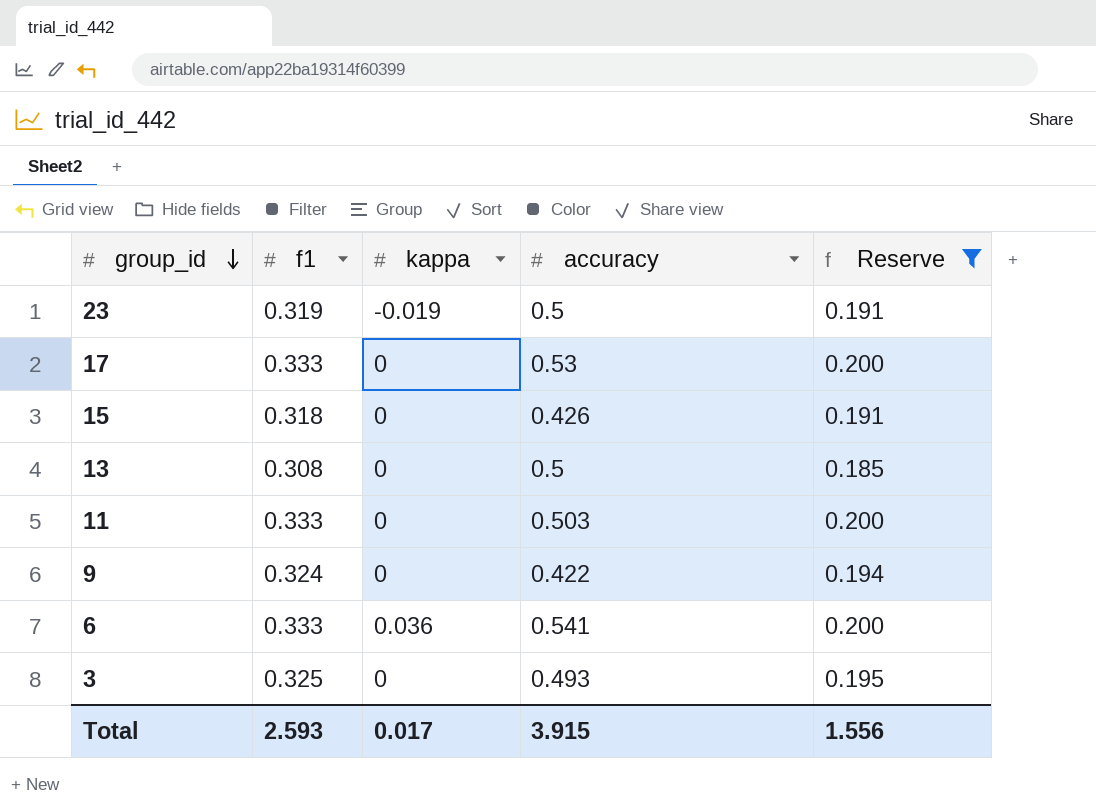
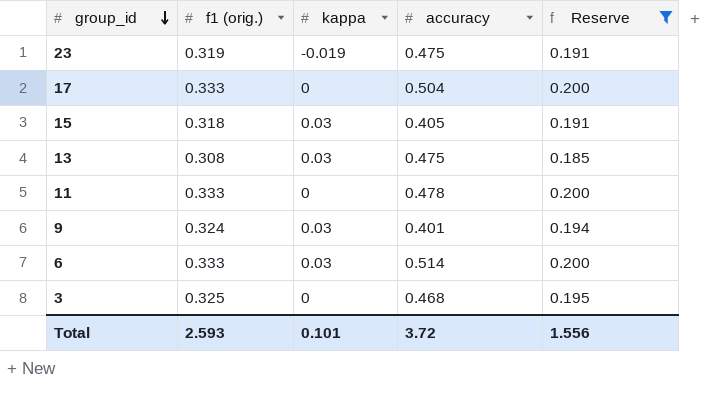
column name: f1 -> f1 (orig.)
23 | accuracy: 0.5 -> 0.475
17 | accuracy: 0.53 -> 0.504
15 | kappa: 0 -> 0.03
15 | accuracy: 0.426 -> 0.405
13 | kappa: 0 -> 0.03
13 | accuracy: 0.5 -> 0.475
11 | accuracy: 0.503 -> 0.478
9 | kappa: 0 -> 0.03
9 | accuracy: 0.422 -> 0.401
6 | kappa: 0.036 -> 0.03
6 | accuracy: 0.541 -> 0.514
3 | accuracy: 0.493 -> 0.468
Total | kappa: 0.017 -> 0.101
Total | accuracy: 3.915 -> 3.72

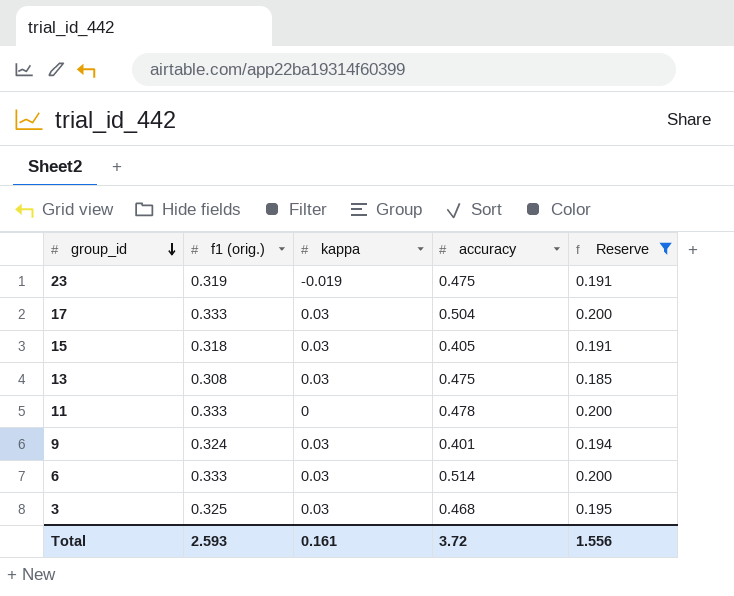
17 | kappa: 0 -> 0.03
3 | kappa: 0 -> 0.03
Total | kappa: 0.101 -> 0.161

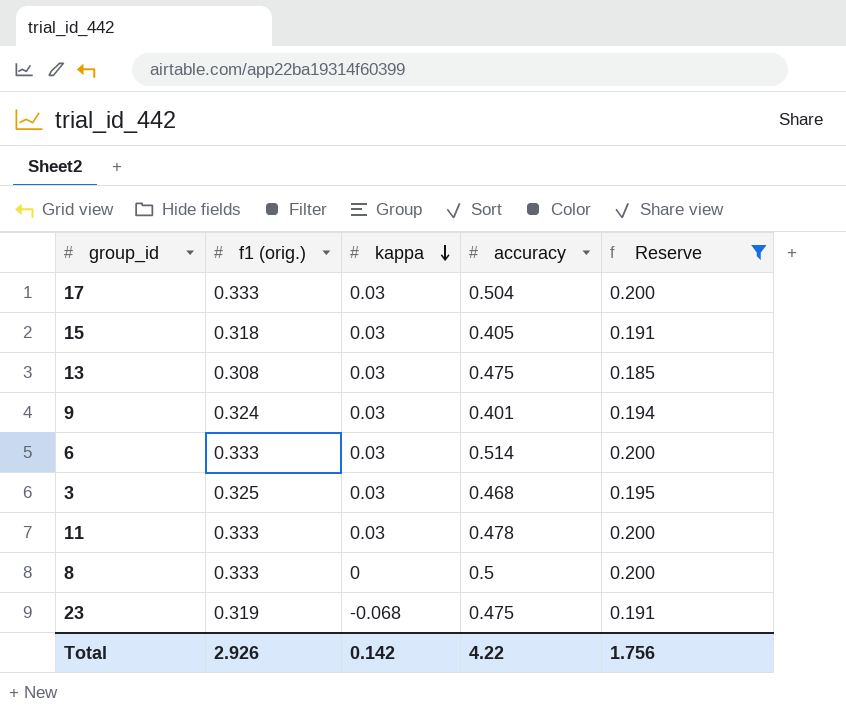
row order: group_id descending -> kappa descending
11 | kappa: 0 -> 0.03
row 8: none -> 0.333 | 0 | 0.5 | 0.200
23 | kappa: -0.019 -> -0.068
Total | f1 (orig.): 2.593 -> 2.926
Total | kappa: 0.161 -> 0.142
Total | accuracy: 3.72 -> 4.22
Total | Reserve: 1.556 -> 1.756

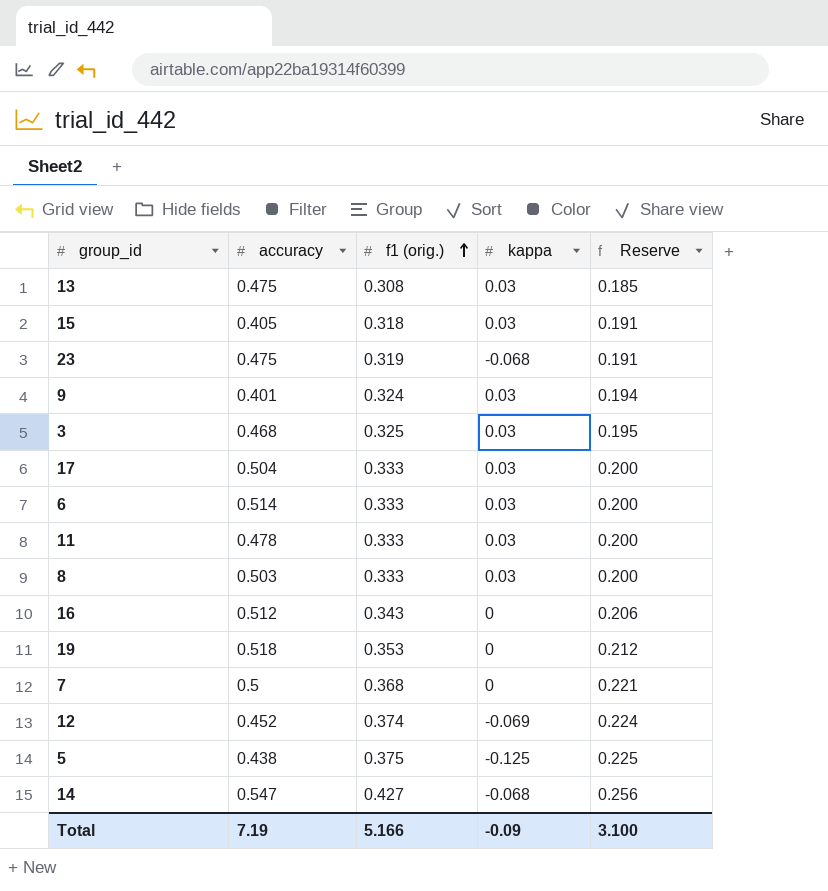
filter: Reserve <= 0.200 -> none
row order: kappa descending -> f1 (orig.) ascending
column accuracy | position: 4 -> 2
8 | accuracy: 0.5 -> 0.503
8 | kappa: 0 -> 0.03
Total | accuracy: 4.22 -> 7.19
Total | f1 (orig.): 2.926 -> 5.166
Total | kappa: 0.142 -> -0.09
Total | Reserve: 1.756 -> 3.100

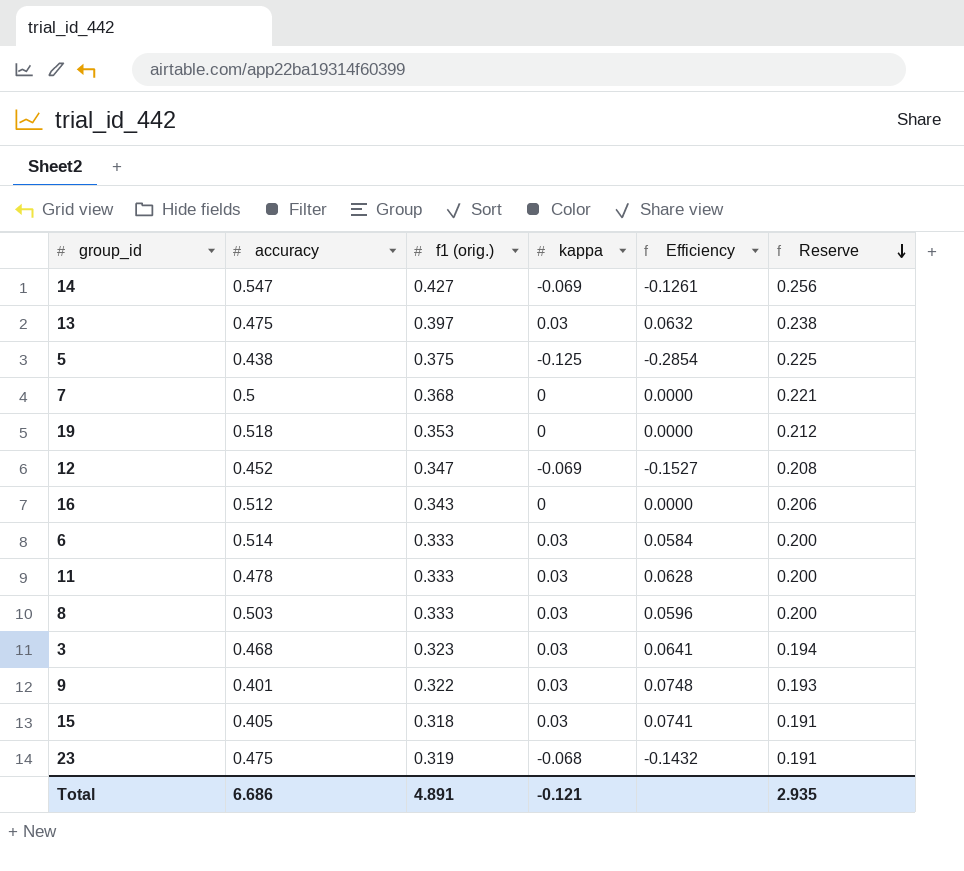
row order: f1 (orig.) ascending -> Reserve descending
column Efficiency | formula: none -> [kappa] / [accuracy]
row 17: 0.504 | 0.333 | 0.03 | 0.200 -> none
14 | kappa: -0.068 -> -0.069
13 | f1 (orig.): 0.308 -> 0.397
13 | Reserve: 0.185 -> 0.238
12 | f1 (orig.): 0.374 -> 0.347
12 | Reserve: 0.224 -> 0.208
3 | f1 (orig.): 0.325 -> 0.323
3 | Reserve: 0.195 -> 0.194
9 | f1 (orig.): 0.324 -> 0.322
9 | Reserve: 0.194 -> 0.193
Total | accuracy: 7.19 -> 6.686
Total | f1 (orig.): 5.166 -> 4.891
Total | kappa: -0.09 -> -0.121
Total | Reserve: 3.100 -> 2.935

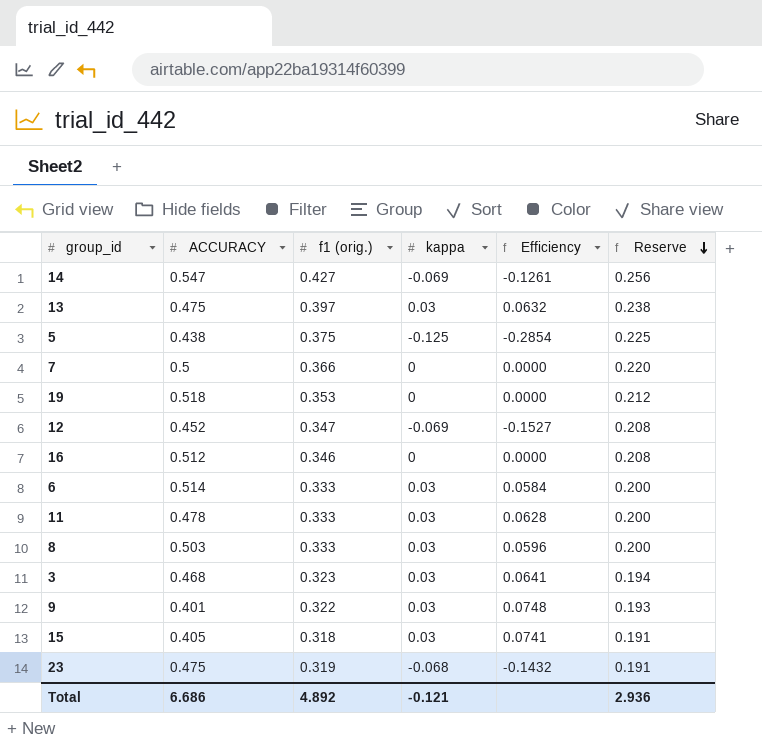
column name: accuracy -> ACCURACY
7 | f1 (orig.): 0.368 -> 0.366
7 | Reserve: 0.221 -> 0.220
16 | f1 (orig.): 0.343 -> 0.346
16 | Reserve: 0.206 -> 0.208
Total | f1 (orig.): 4.891 -> 4.892
Total | Reserve: 2.935 -> 2.936

